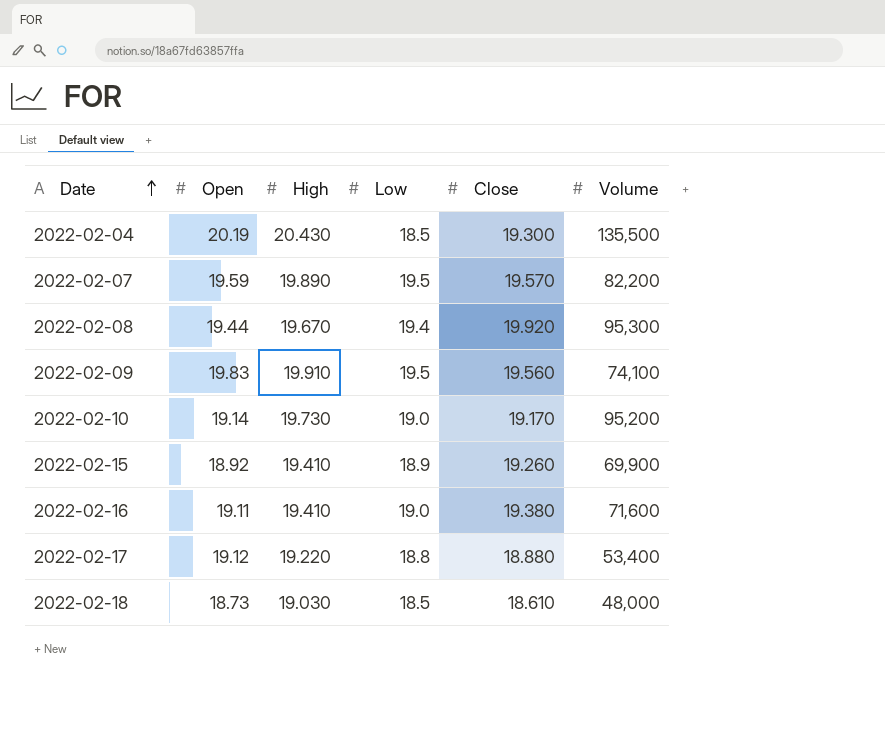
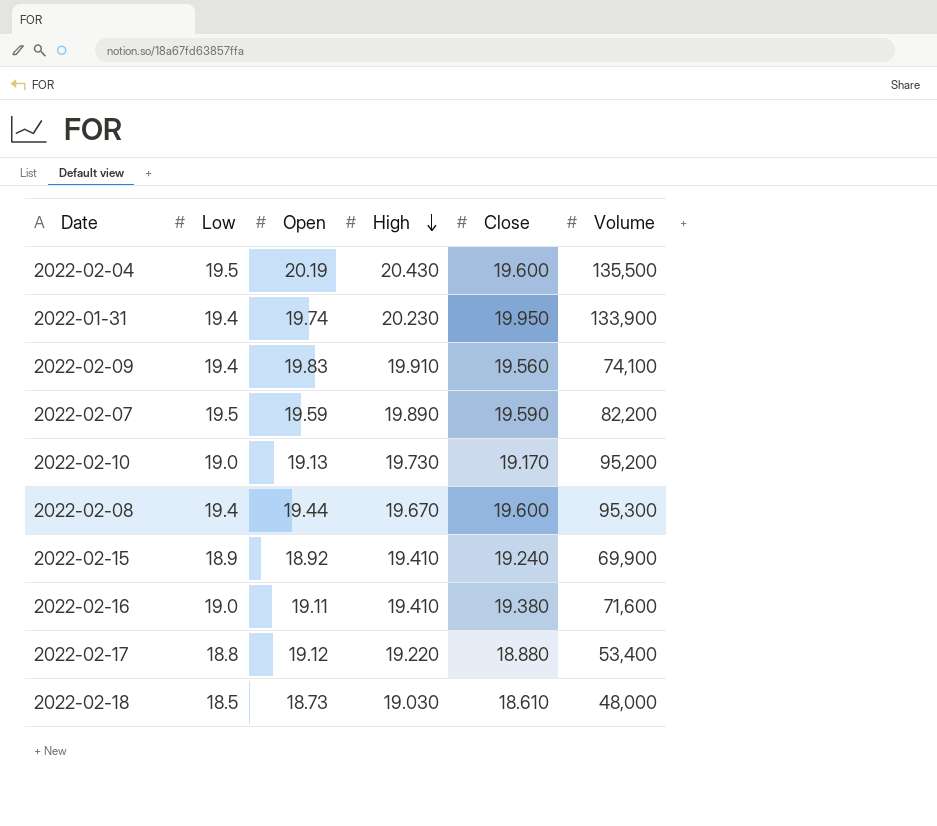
row order: Date ascending -> High descending
column Low | position: 4 -> 2
2022-02-04 | Low: 18.5 -> 19.5
2022-02-04 | Close: 19.300 -> 19.600
row 2022-01-31: none -> 19.4 | 19.74 | 20.230 | 19.950 | 133,900
2022-02-09 | Low: 19.5 -> 19.4
2022-02-07 | Close: 19.570 -> 19.590
2022-02-10 | Open: 19.14 -> 19.13
2022-02-08 | Close: 19.920 -> 19.600
2022-02-15 | Close: 19.260 -> 19.240

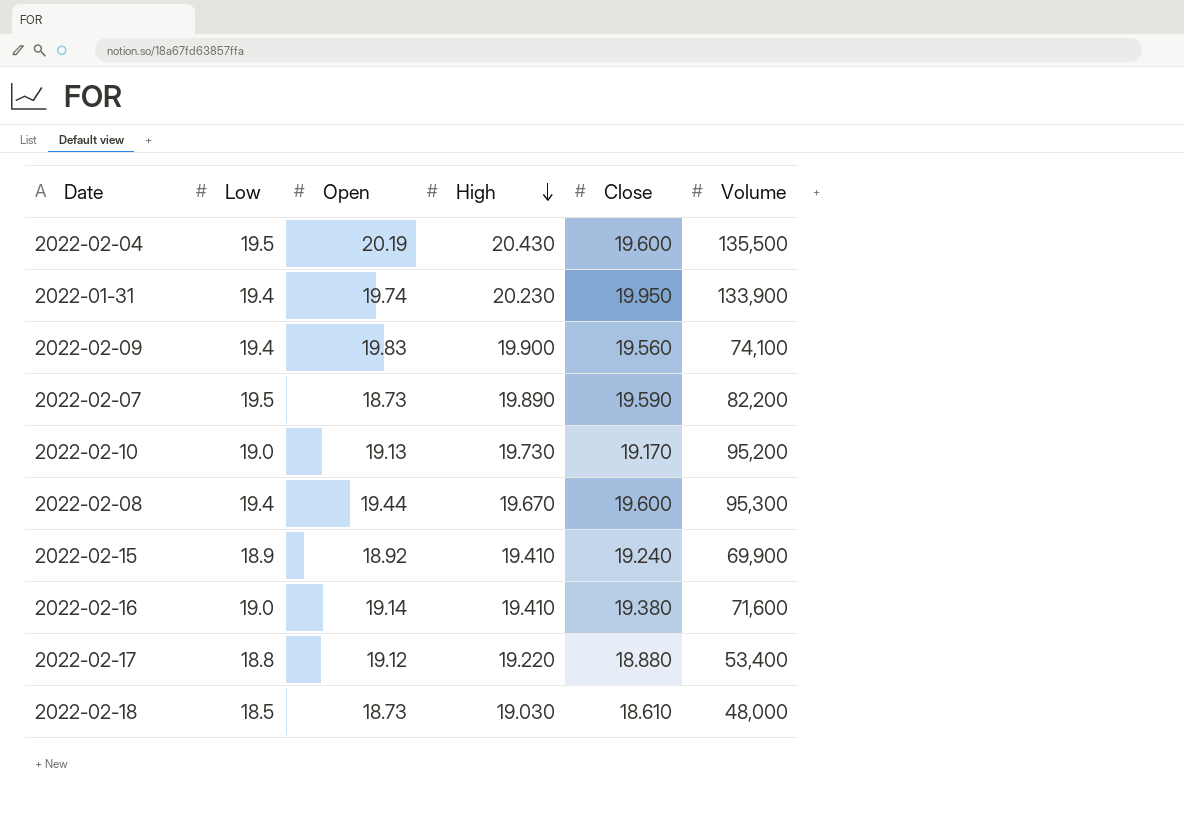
2022-02-09 | High: 19.910 -> 19.900
2022-02-07 | Open: 19.59 -> 18.73
2022-02-16 | Open: 19.11 -> 19.14

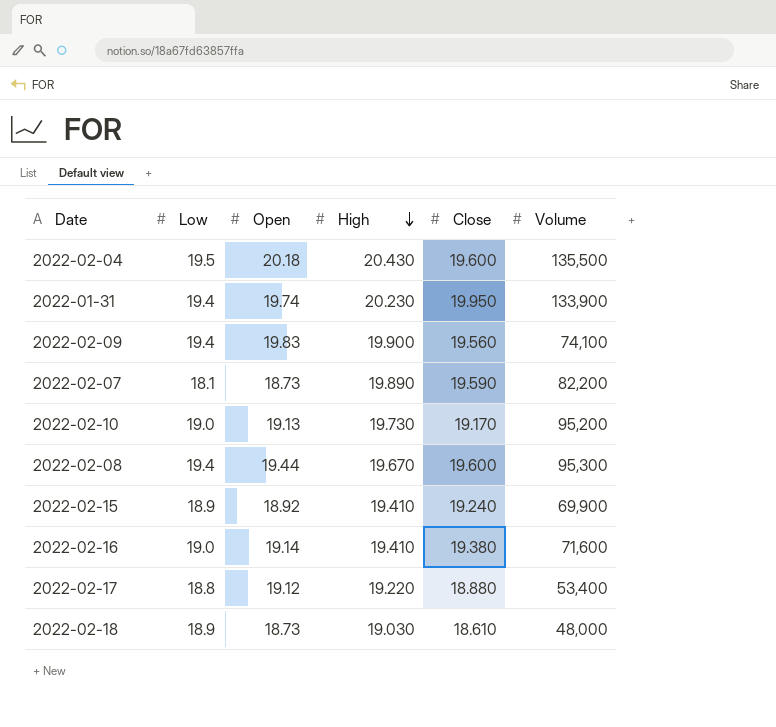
2022-02-04 | Open: 20.19 -> 20.18
2022-02-07 | Low: 19.5 -> 18.1
2022-02-18 | Low: 18.5 -> 18.9

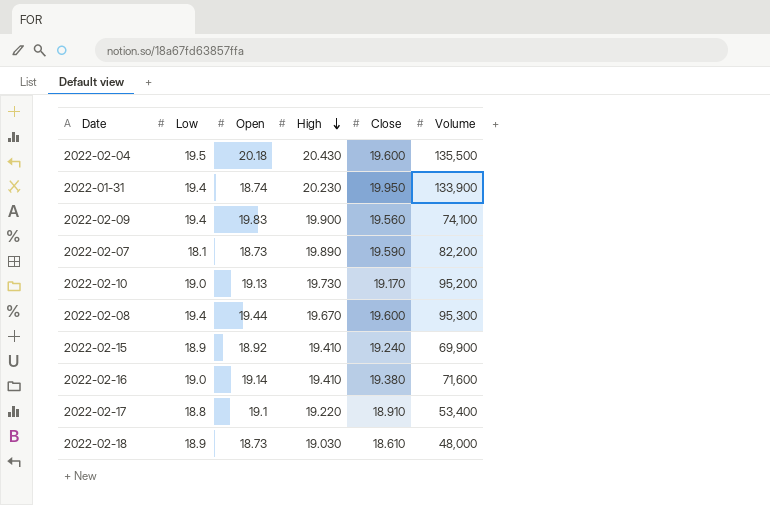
2022-01-31 | Open: 19.74 -> 18.74
2022-02-17 | Open: 19.12 -> 19.1
2022-02-17 | Close: 18.880 -> 18.910

